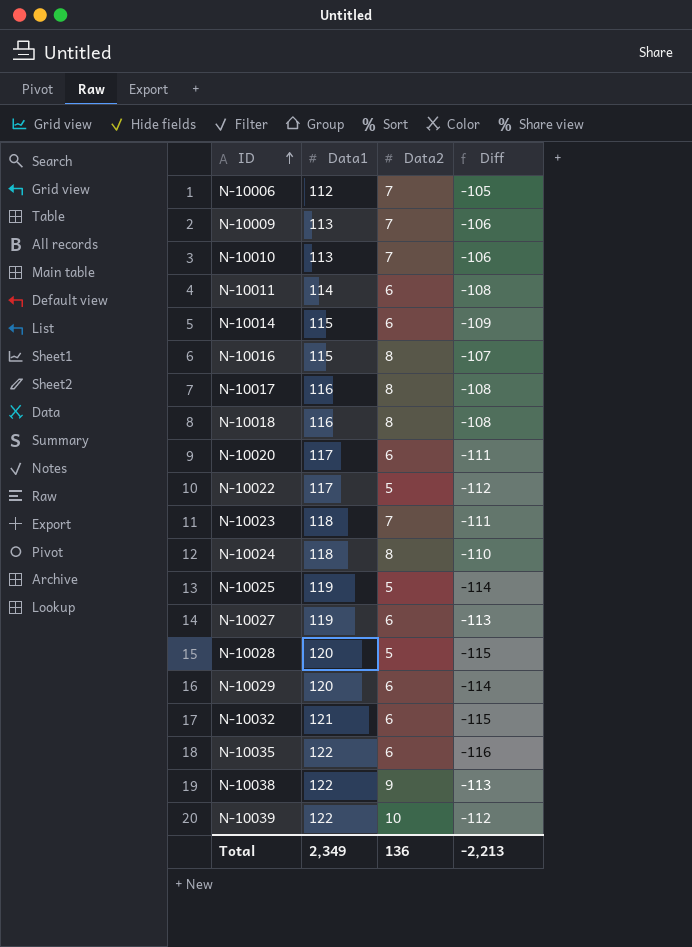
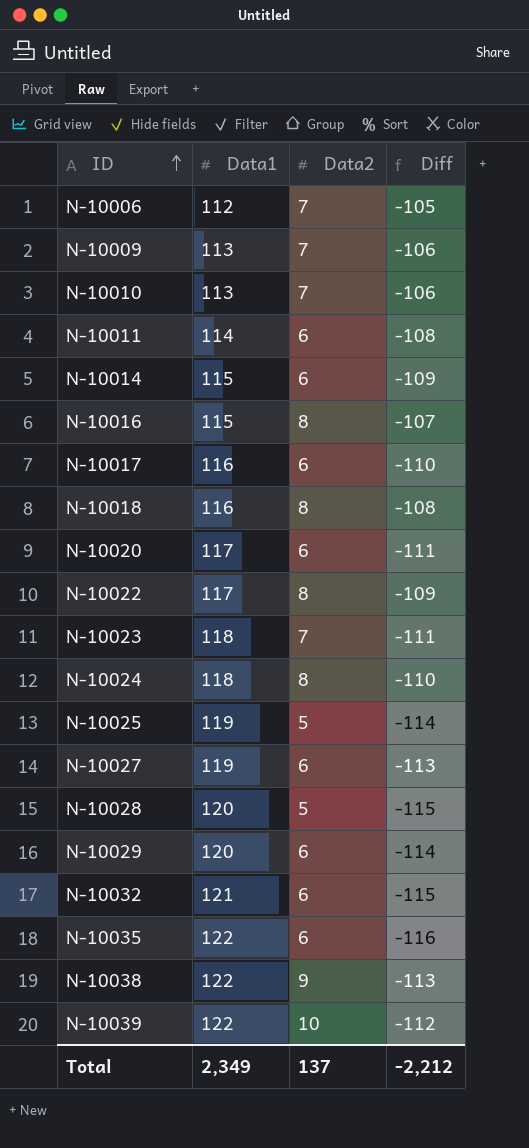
N-10017 | Data2: 8 -> 6
N-10017 | Diff: -108 -> -110
N-10022 | Data2: 5 -> 8
N-10022 | Diff: -112 -> -109
Total | Data2: 136 -> 137
Total | Diff: -2,213 -> -2,212

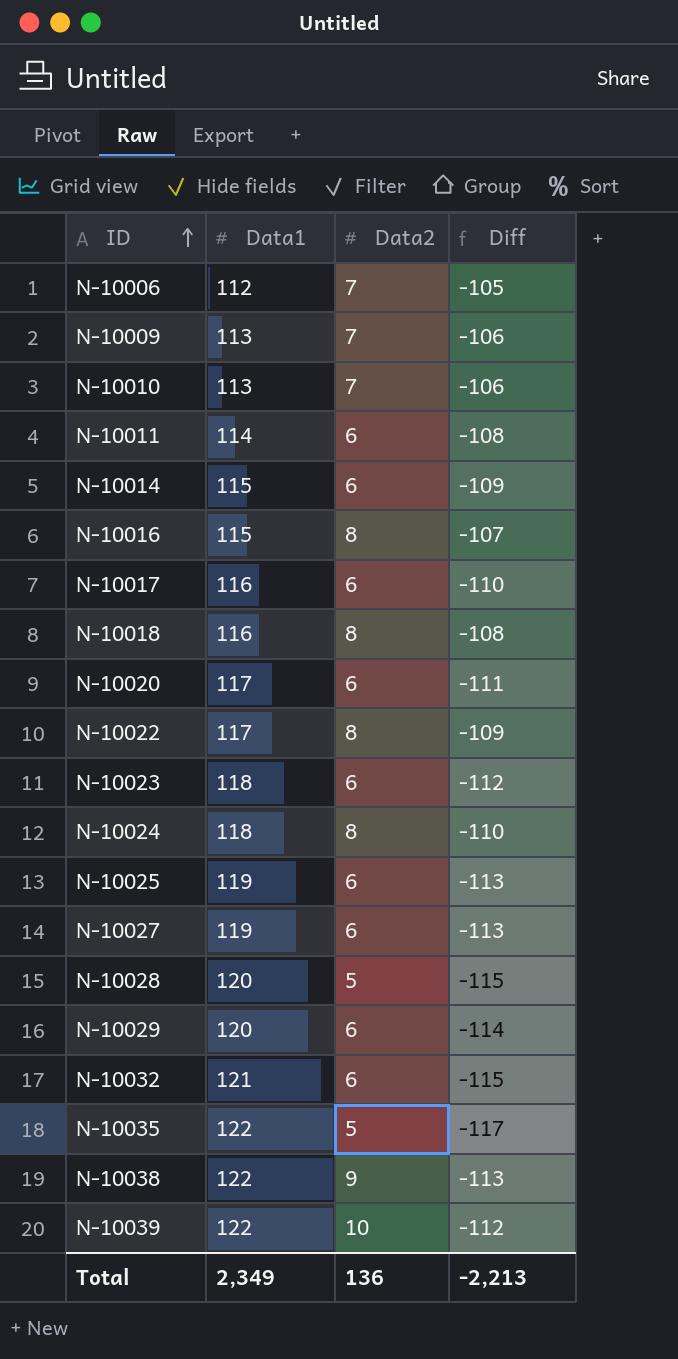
N-10023 | Data2: 7 -> 6
N-10023 | Diff: -111 -> -112
N-10025 | Data2: 5 -> 6
N-10025 | Diff: -114 -> -113
N-10035 | Data2: 6 -> 5
N-10035 | Diff: -116 -> -117
Total | Data2: 137 -> 136
Total | Diff: -2,212 -> -2,213

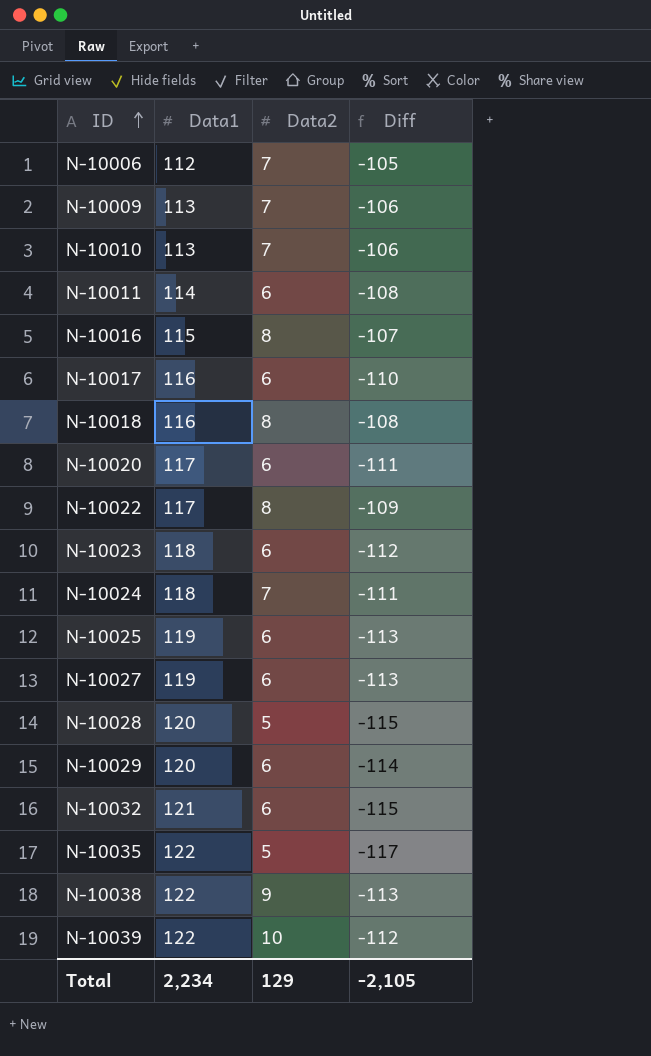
row N-10014: 115 | 6 | -109 -> none
N-10024 | Data2: 8 -> 7
N-10024 | Diff: -110 -> -111
Total | Data1: 2,349 -> 2,234
Total | Data2: 136 -> 129
Total | Diff: -2,213 -> -2,105

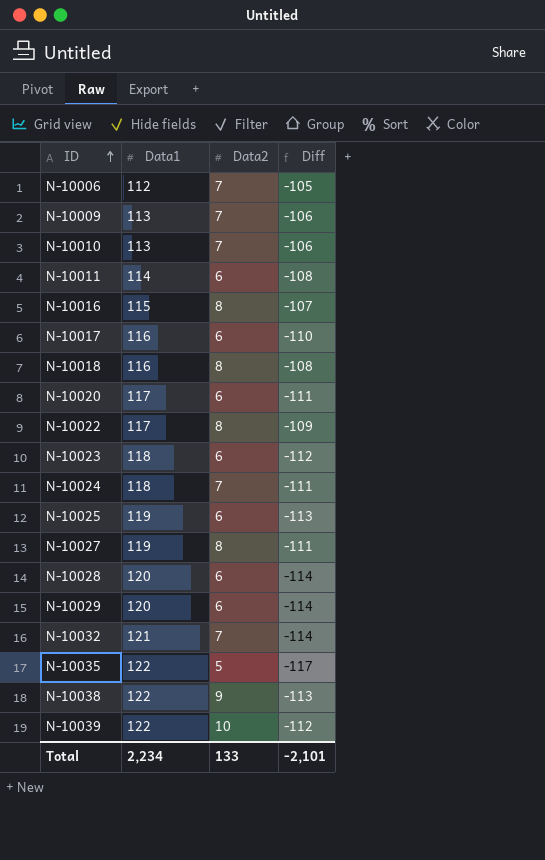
N-10027 | Data2: 6 -> 8
N-10027 | Diff: -113 -> -111
N-10028 | Data2: 5 -> 6
N-10028 | Diff: -115 -> -114
N-10032 | Data2: 6 -> 7
N-10032 | Diff: -115 -> -114
Total | Data2: 129 -> 133
Total | Diff: -2,105 -> -2,101

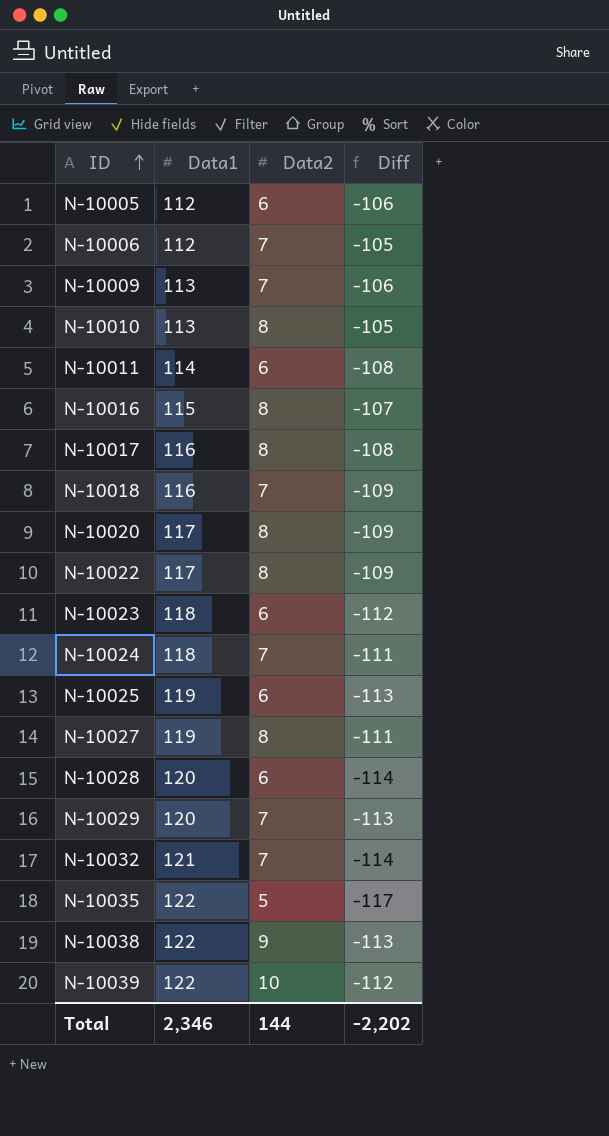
row N-10005: none -> 112 | 6 | -106
N-10010 | Data2: 7 -> 8
N-10010 | Diff: -106 -> -105
N-10017 | Data2: 6 -> 8
N-10017 | Diff: -110 -> -108
N-10018 | Data2: 8 -> 7
N-10018 | Diff: -108 -> -109
N-10020 | Data2: 6 -> 8
N-10020 | Diff: -111 -> -109
N-10029 | Data2: 6 -> 7
N-10029 | Diff: -114 -> -113
Total | Data1: 2,234 -> 2,346
Total | Data2: 133 -> 144
Total | Diff: -2,101 -> -2,202

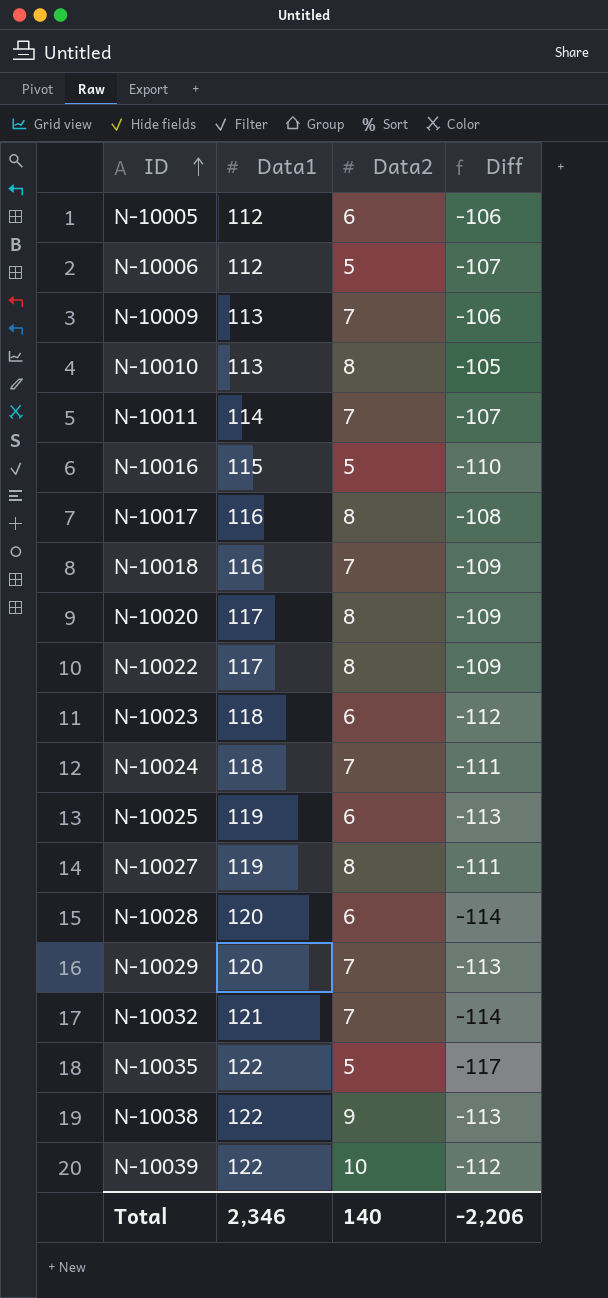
N-10006 | Data2: 7 -> 5
N-10006 | Diff: -105 -> -107
N-10011 | Data2: 6 -> 7
N-10011 | Diff: -108 -> -107
N-10016 | Data2: 8 -> 5
N-10016 | Diff: -107 -> -110
Total | Data2: 144 -> 140
Total | Diff: -2,202 -> -2,206

